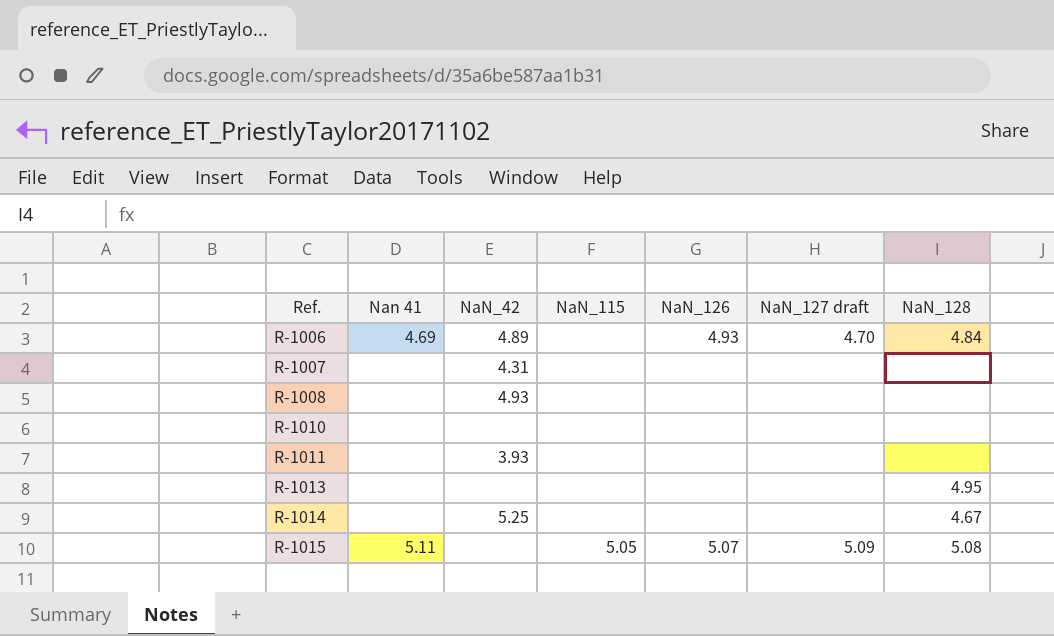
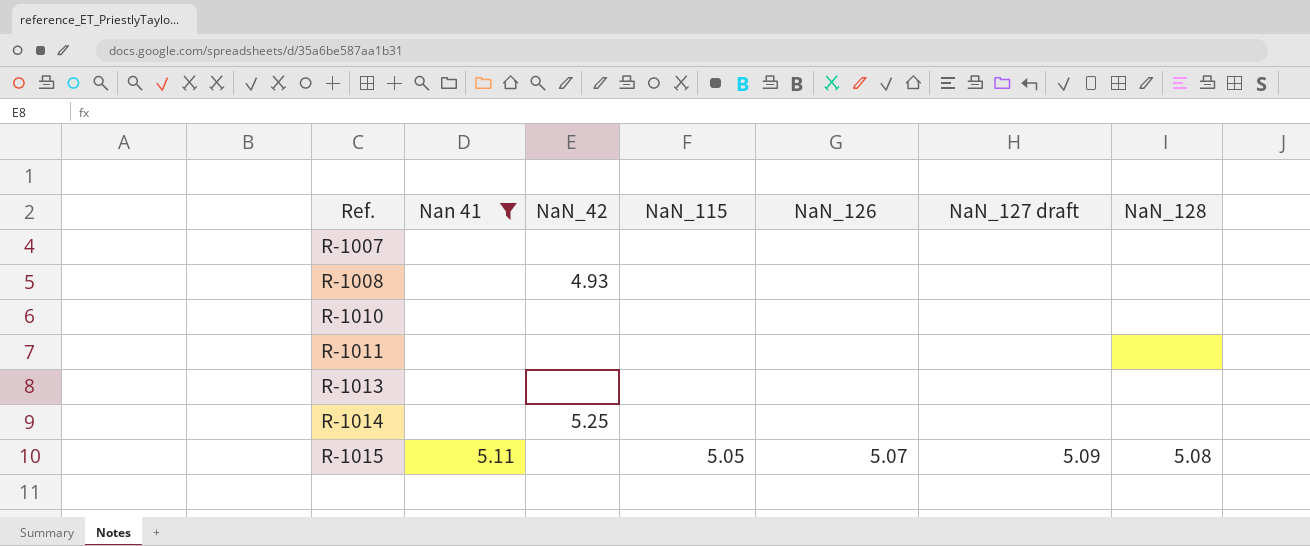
filter: none -> Nan 41 != 4.69
R-1007 | NaN_42: 4.31 -> none
R-1011 | NaN_42: 3.93 -> none
R-1013 | NaN_128: 4.95 -> none
R-1014 | NaN_128: 4.67 -> none

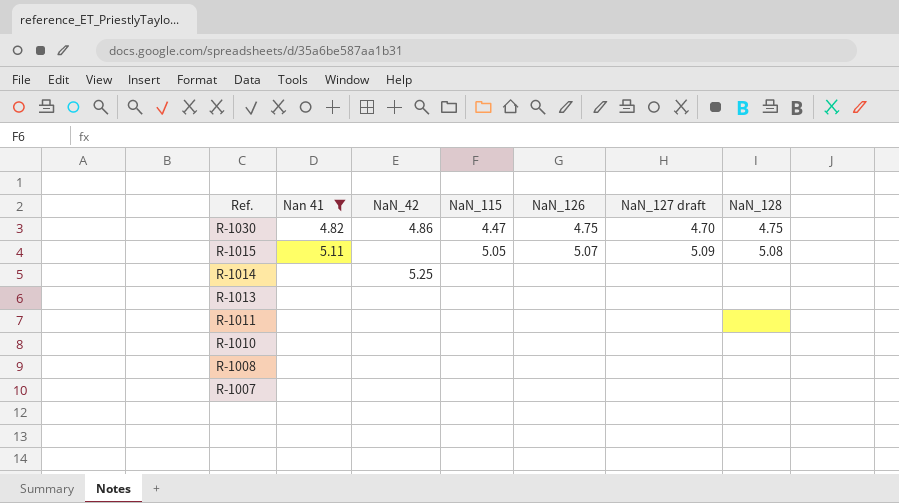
row order: Ref. ascending -> Ref. descending
row R-1030: none -> 4.82 | 4.86 | 4.47 | 4.75 | 4.70 | 4.75
R-1008 | NaN_42: 4.93 -> none

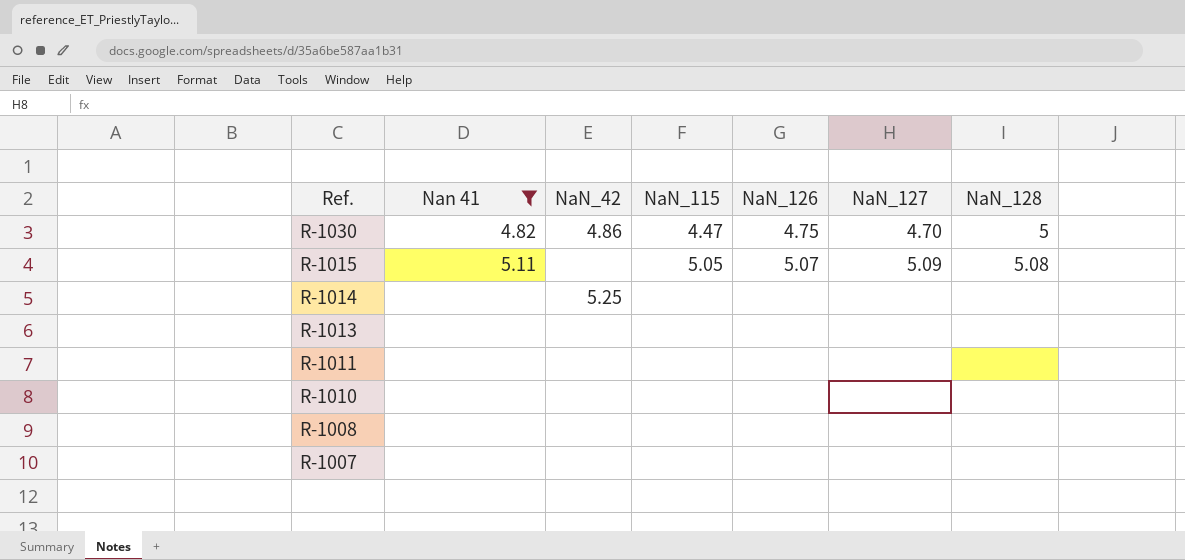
column name: NaN_127 draft -> NaN_127
R-1030 | NaN_128: 4.75 -> 5

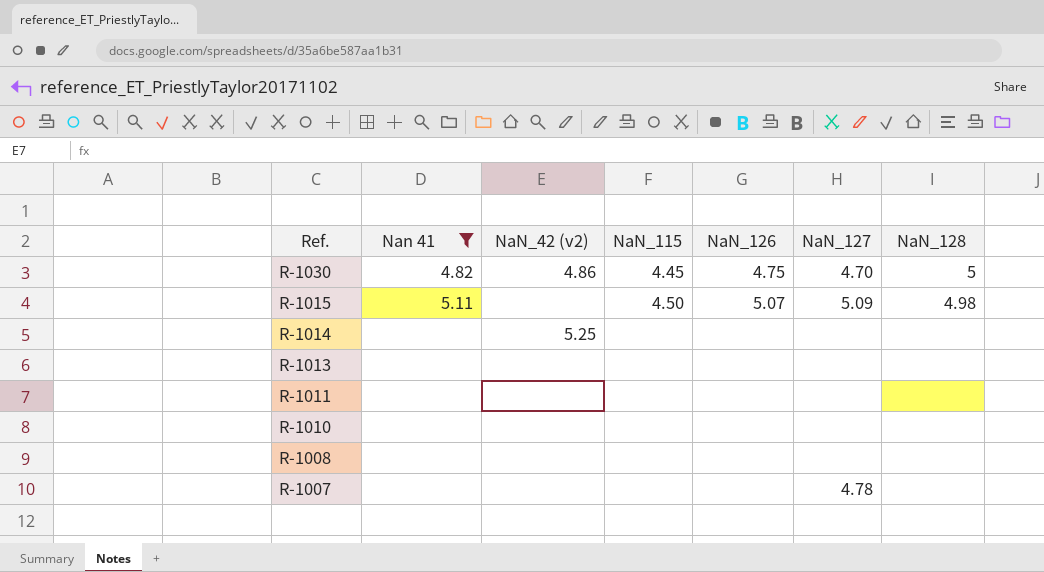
column name: NaN_42 -> NaN_42 (v2)
R-1030 | NaN_115: 4.47 -> 4.45
R-1015 | NaN_115: 5.05 -> 4.50
R-1015 | NaN_128: 5.08 -> 4.98
R-1007 | NaN_127: none -> 4.78

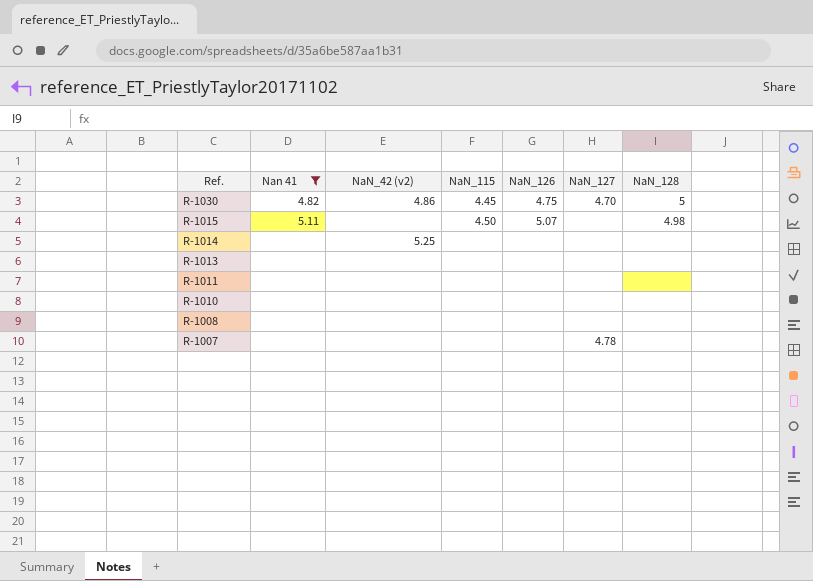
R-1015 | NaN_127: 5.09 -> none

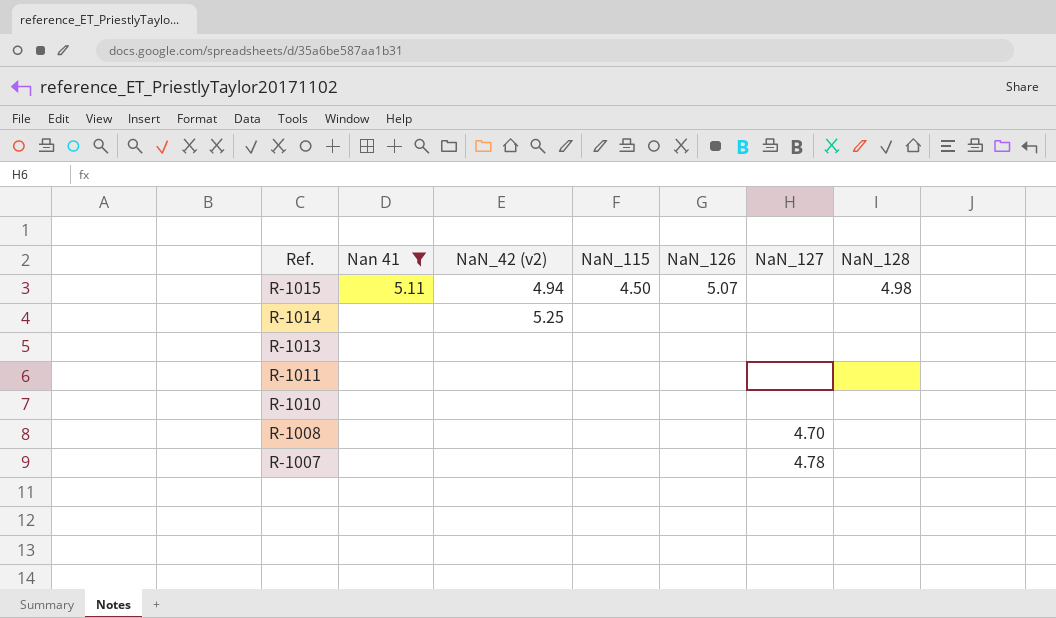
row R-1030: 4.82 | 4.86 | 4.45 | 4.75 | 4.70 | 5 -> none
R-1015 | NaN_42 (v2): none -> 4.94
R-1008 | NaN_127: none -> 4.70

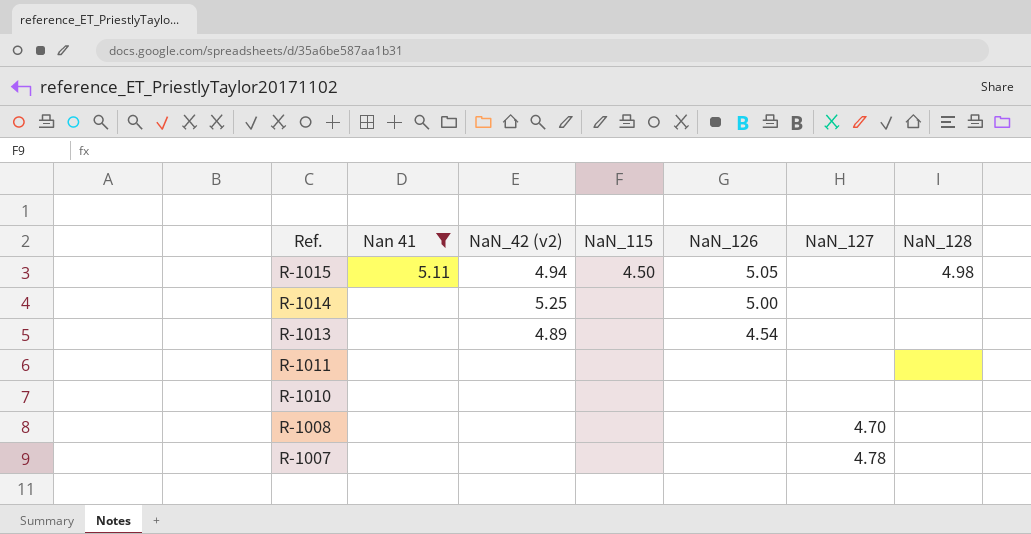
R-1015 | NaN_126: 5.07 -> 5.05
R-1014 | NaN_126: none -> 5.00
R-1013 | NaN_42 (v2): none -> 4.89
R-1013 | NaN_126: none -> 4.54

